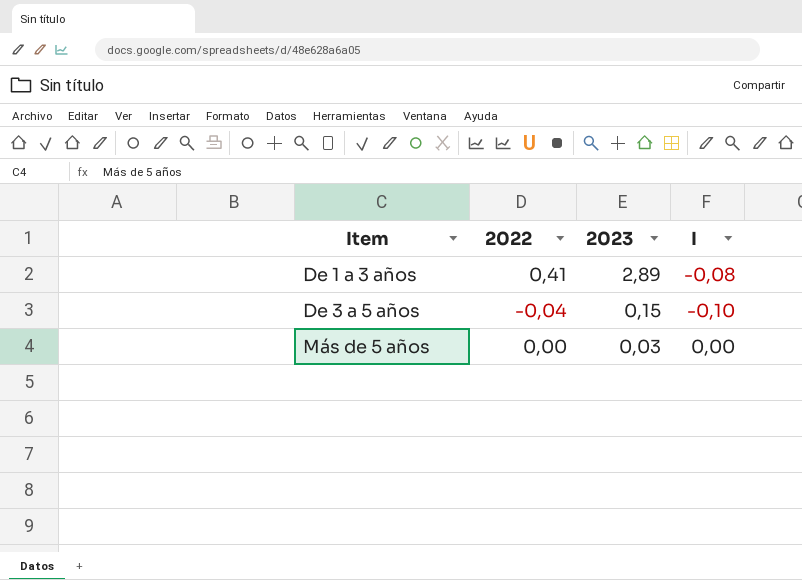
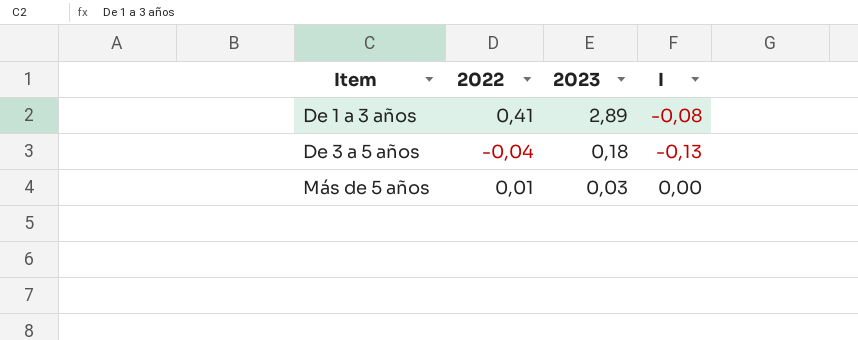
De 3 a 5 años | 2023: 0,15 -> 0,18
De 3 a 5 años | I: -0,10 -> -0,13
Más de 5 años | 2022: 0,00 -> 0,01

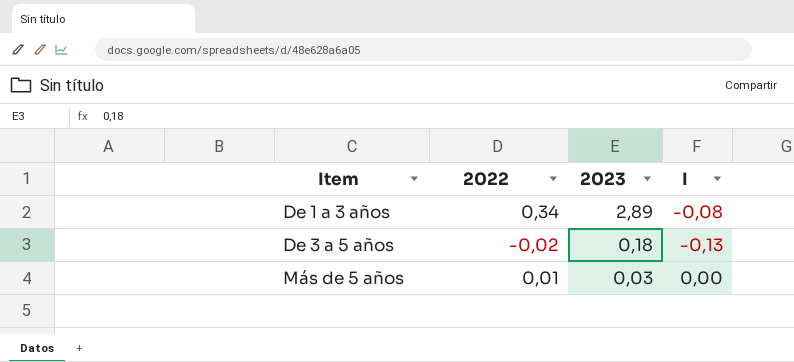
De 1 a 3 años | 2022: 0,41 -> 0,34
De 3 a 5 años | 2022: -0,04 -> -0,02

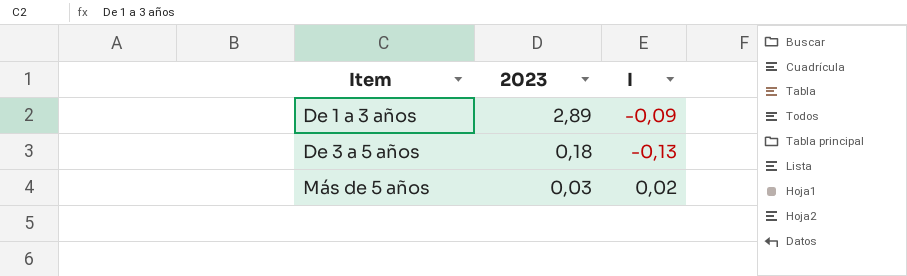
column 2022 | position: 2 -> none
De 1 a 3 años | I: -0,08 -> -0,09
Más de 5 años | I: 0,00 -> 0,02

